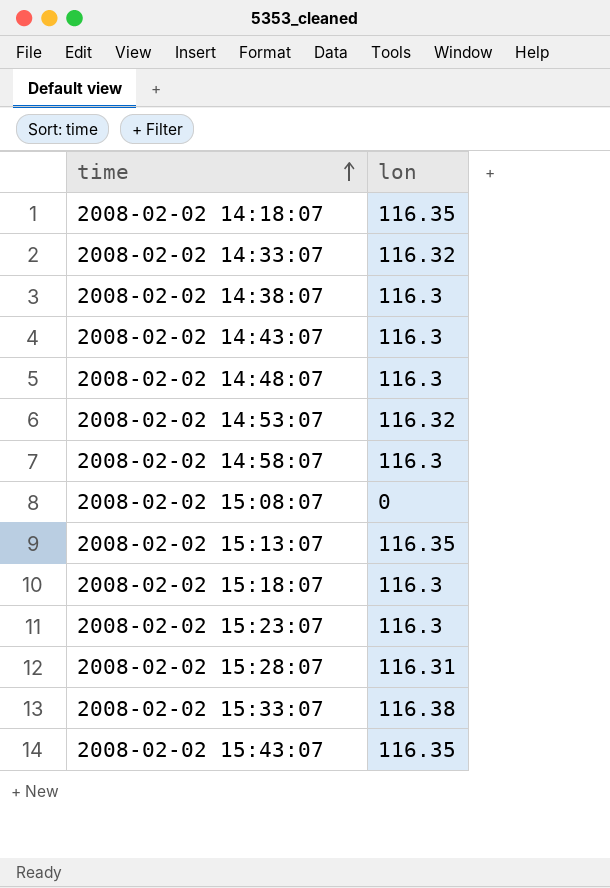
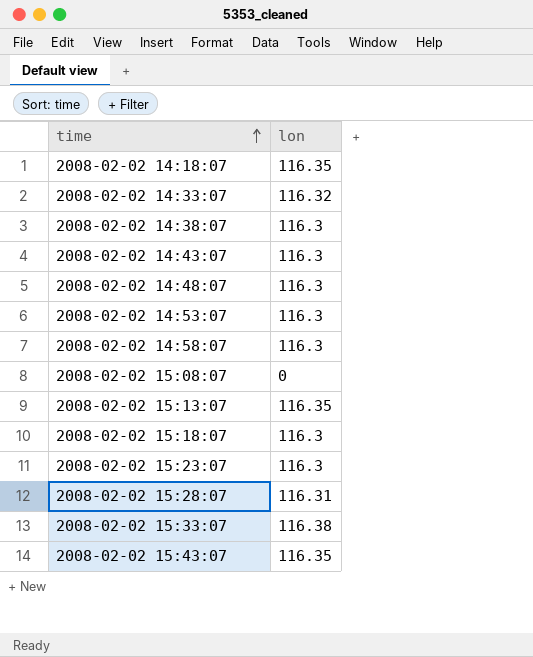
2008-02-02 14:53:07 | lon: 116.32 -> 116.3

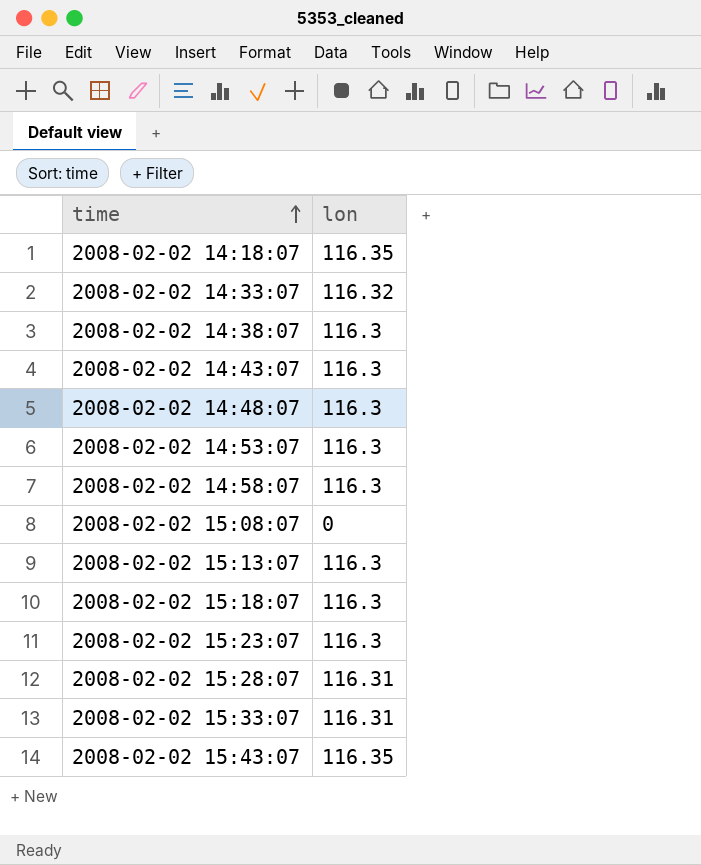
2008-02-02 15:13:07 | lon: 116.35 -> 116.3
2008-02-02 15:33:07 | lon: 116.38 -> 116.31

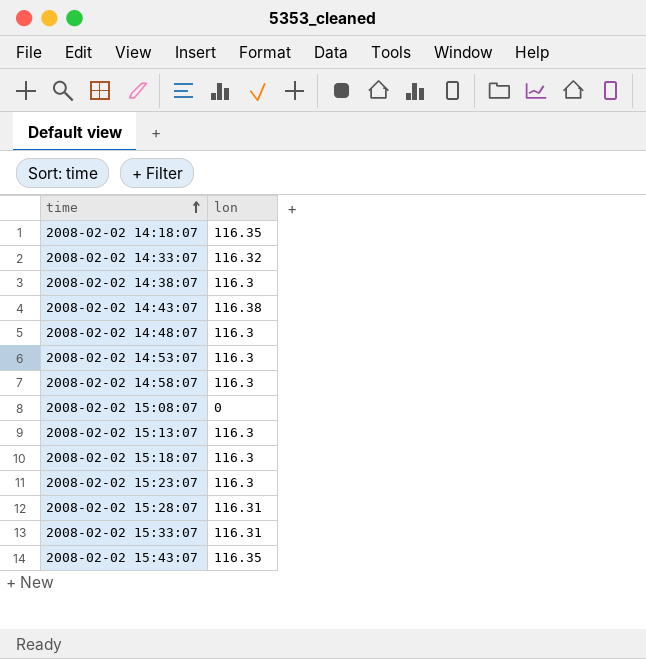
2008-02-02 14:43:07 | lon: 116.3 -> 116.38

